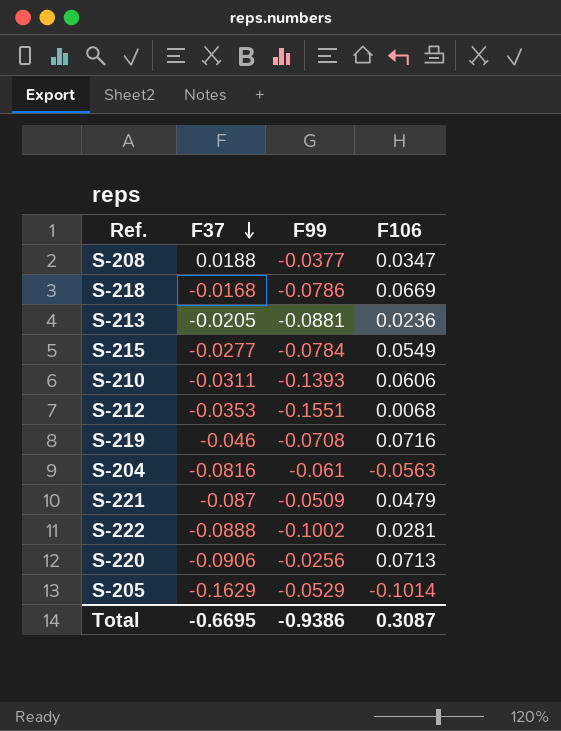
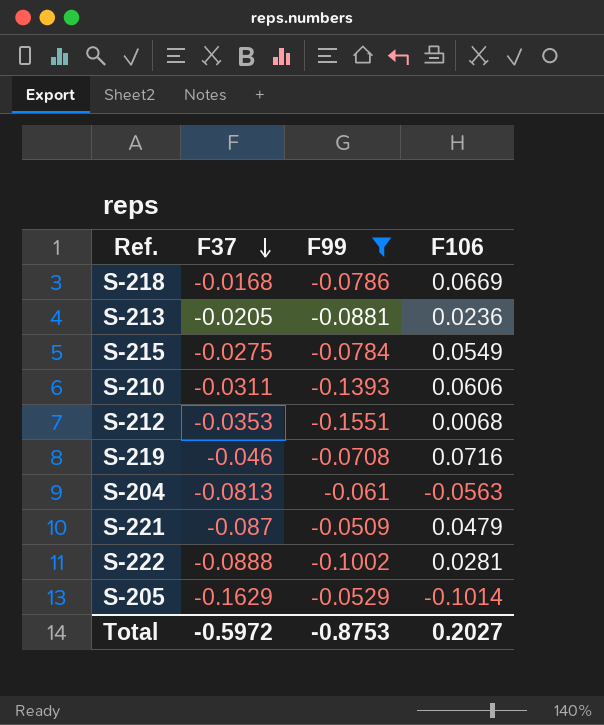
filter: none -> F99 <= -0.0509
S-215 | F37: -0.0277 -> -0.0275
S-204 | F37: -0.0816 -> -0.0813
Total | F37: -0.6695 -> -0.5972
Total | F99: -0.9386 -> -0.8753
Total | F106: 0.3087 -> 0.2027

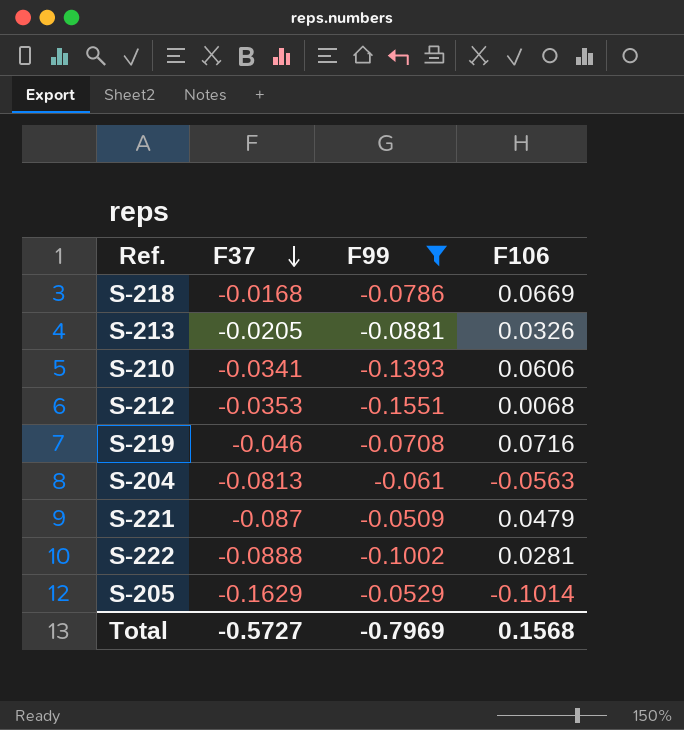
row S-215: -0.0275 | -0.0784 | 0.0549 -> none
S-213 | F106: 0.0236 -> 0.0326
S-210 | F37: -0.0311 -> -0.0341
Total | F37: -0.5972 -> -0.5727
Total | F99: -0.8753 -> -0.7969
Total | F106: 0.2027 -> 0.1568

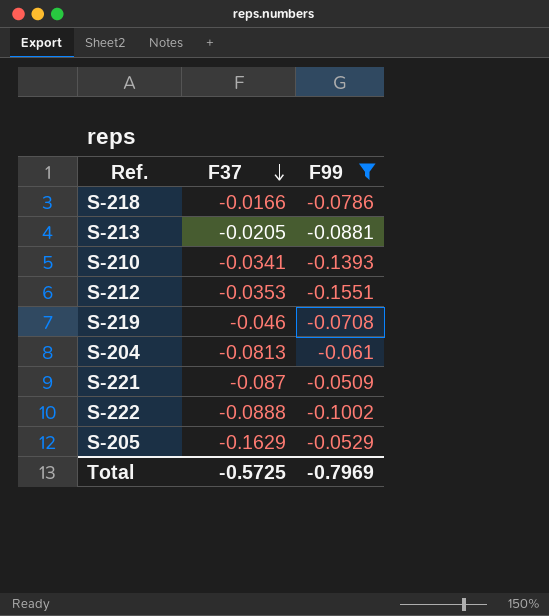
column F106 | position: 4 -> none
S-218 | F37: -0.0168 -> -0.0166
Total | F37: -0.5727 -> -0.5725

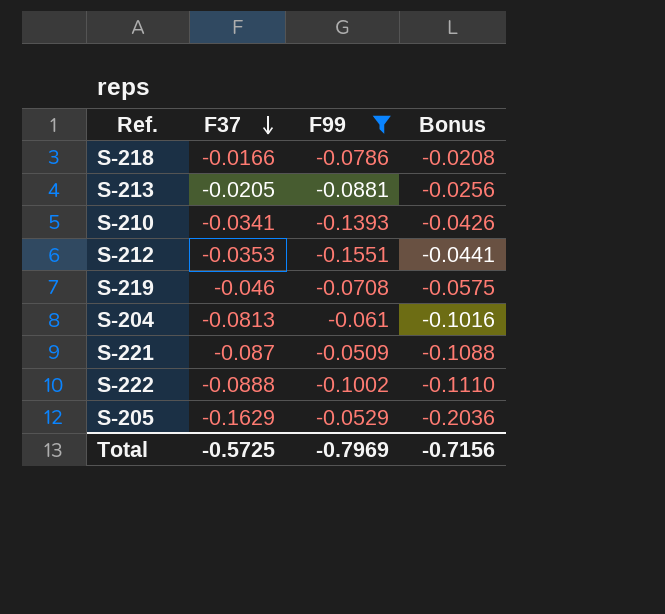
column Bonus | formula: none -> [F37] * 1.25

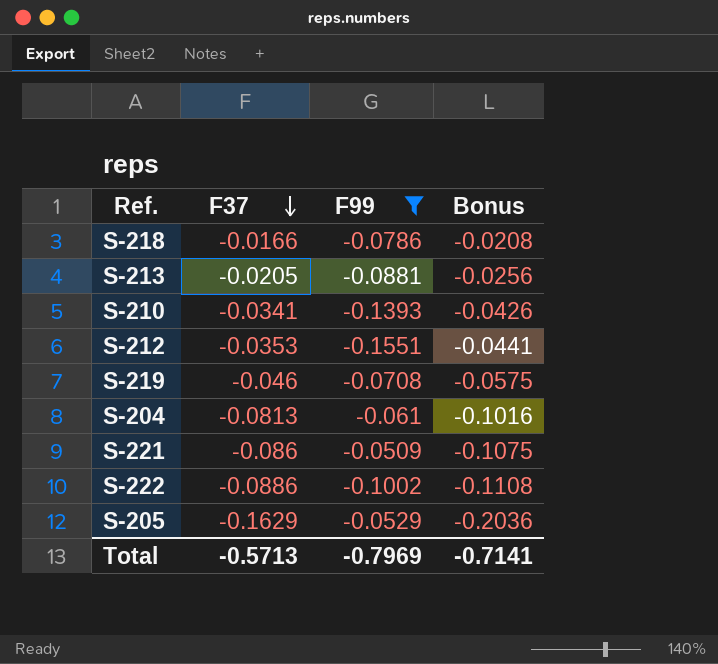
S-221 | F37: -0.087 -> -0.086
S-221 | Bonus: -0.1088 -> -0.1075
S-222 | F37: -0.0888 -> -0.0886
S-222 | Bonus: -0.1110 -> -0.1108
Total | F37: -0.5725 -> -0.5713
Total | Bonus: -0.7156 -> -0.7141

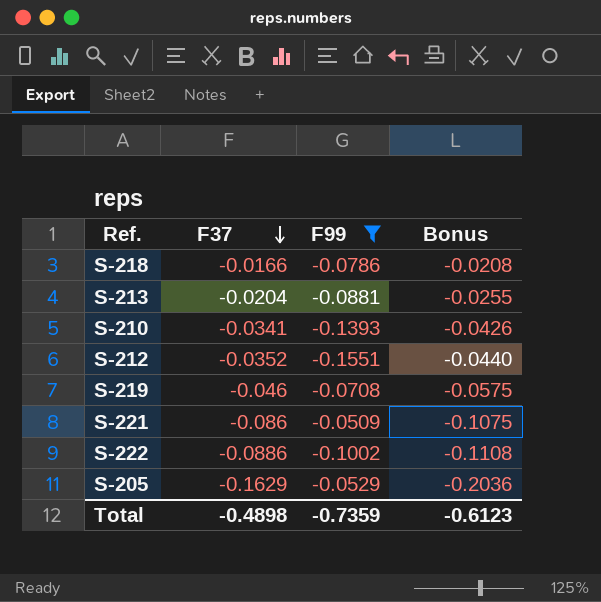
row S-204: -0.0813 | -0.061 | -0.1016 -> none
S-213 | F37: -0.0205 -> -0.0204
S-213 | Bonus: -0.0256 -> -0.0255
S-212 | F37: -0.0353 -> -0.0352
S-212 | Bonus: -0.0441 -> -0.0440
Total | F37: -0.5713 -> -0.4898
Total | F99: -0.7969 -> -0.7359
Total | Bonus: -0.7141 -> -0.6123

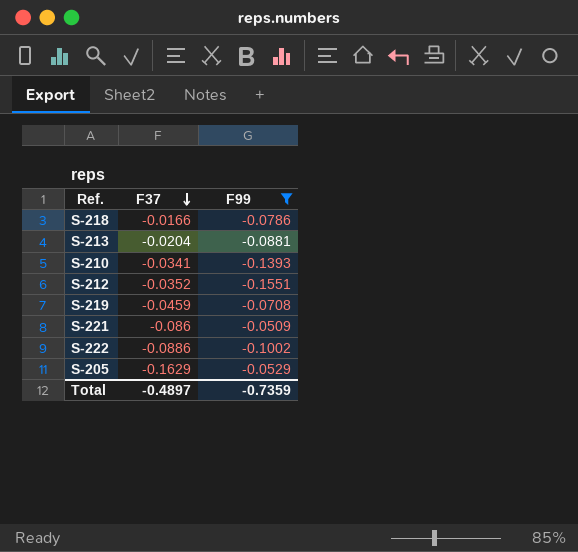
column Bonus | formula: [F37] * 1.25 -> none
S-219 | F37: -0.046 -> -0.0459
Total | F37: -0.4898 -> -0.4897

